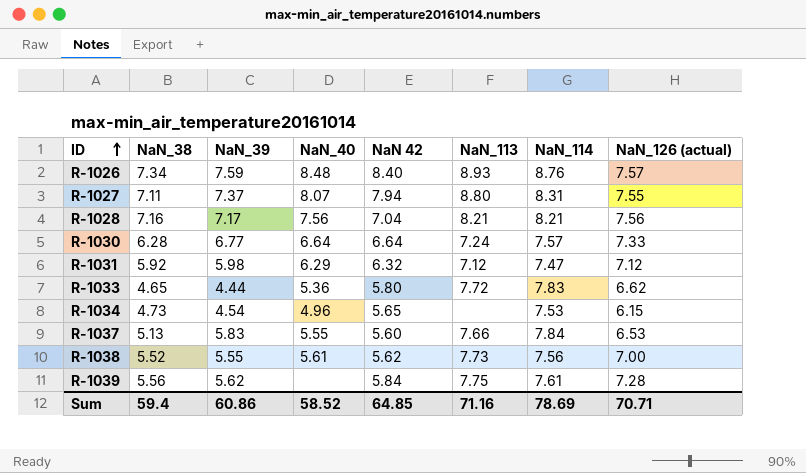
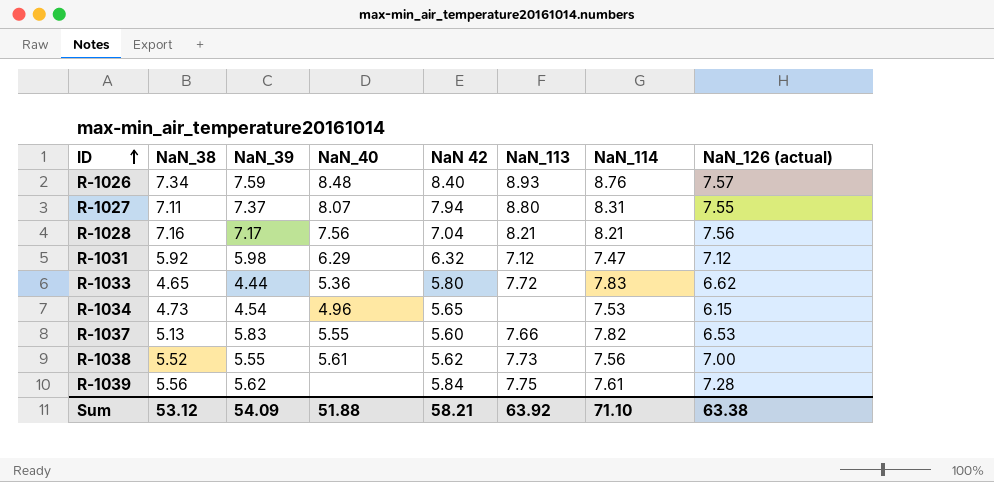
row R-1030: 6.28 | 6.77 | 6.64 | 6.64 | 7.24 | 7.57 | 7.33 -> none
R-1037 | NaN_114: 7.84 -> 7.82
Sum | NaN_38: 59.4 -> 53.12
Sum | NaN_39: 60.86 -> 54.09
Sum | NaN_40: 58.52 -> 51.88
Sum | NaN 42: 64.85 -> 58.21
Sum | NaN_113: 71.16 -> 63.92
Sum | NaN_114: 78.69 -> 71.10
Sum | NaN_126 (actual): 70.71 -> 63.38

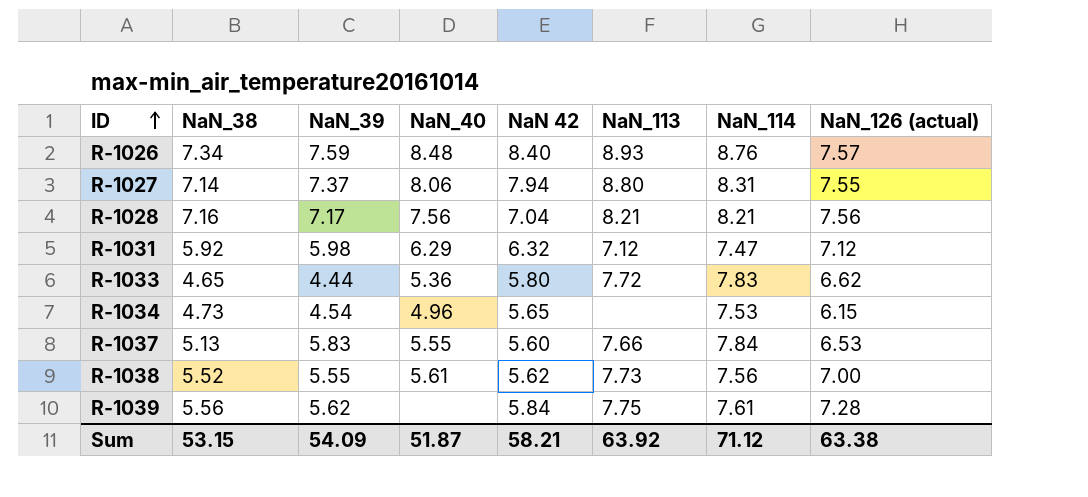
R-1027 | NaN_38: 7.11 -> 7.14
R-1027 | NaN_40: 8.07 -> 8.06
R-1037 | NaN_114: 7.82 -> 7.84
Sum | NaN_38: 53.12 -> 53.15
Sum | NaN_40: 51.88 -> 51.87
Sum | NaN_114: 71.10 -> 71.12

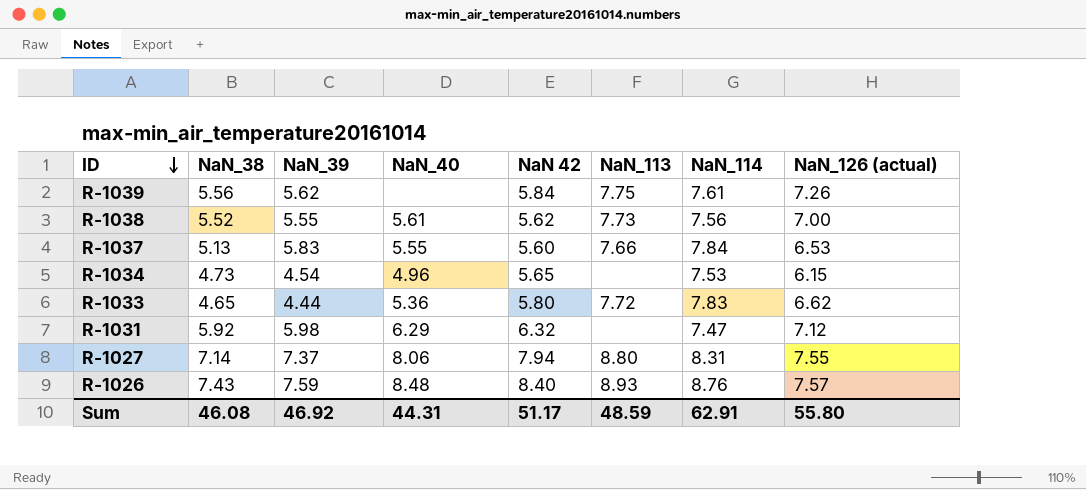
row order: ID ascending -> ID descending
row R-1028: 7.16 | 7.17 | 7.56 | 7.04 | 8.21 | 8.21 | 7.56 -> none
R-1039 | NaN_126 (actual): 7.28 -> 7.26
R-1031 | NaN_113: 7.12 -> none
R-1026 | NaN_38: 7.34 -> 7.43
Sum | NaN_38: 53.15 -> 46.08
Sum | NaN_39: 54.09 -> 46.92
Sum | NaN_40: 51.87 -> 44.31
Sum | NaN 42: 58.21 -> 51.17
Sum | NaN_113: 63.92 -> 48.59
Sum | NaN_114: 71.12 -> 62.91
Sum | NaN_126 (actual): 63.38 -> 55.80

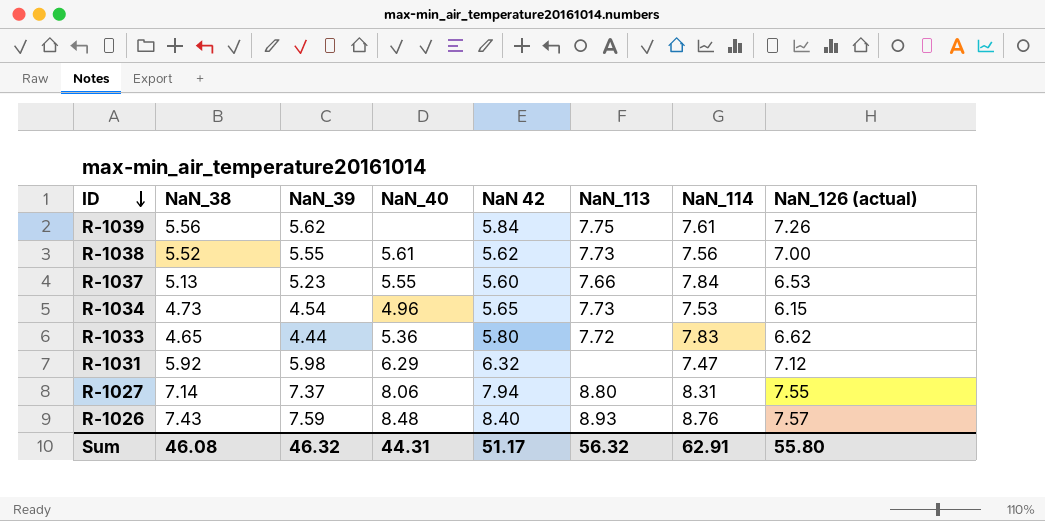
R-1037 | NaN_39: 5.83 -> 5.23
R-1034 | NaN_113: none -> 7.73
Sum | NaN_39: 46.92 -> 46.32
Sum | NaN_113: 48.59 -> 56.32

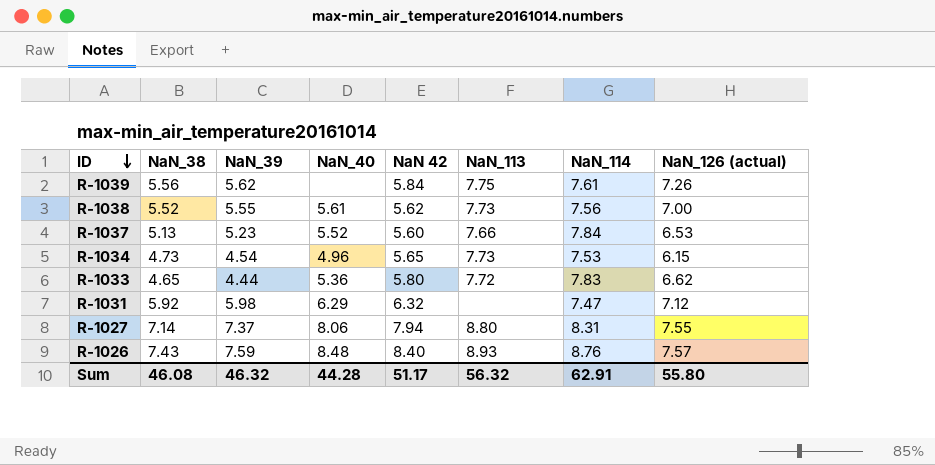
R-1037 | NaN_40: 5.55 -> 5.52
Sum | NaN_40: 44.31 -> 44.28

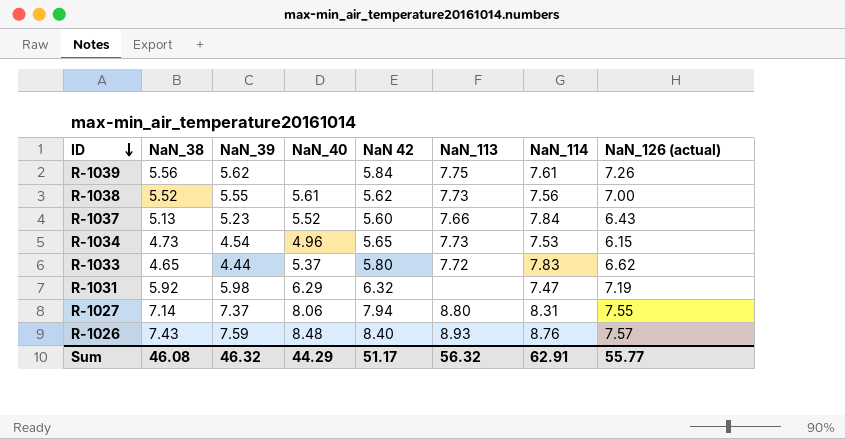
R-1037 | NaN_126 (actual): 6.53 -> 6.43
R-1033 | NaN_40: 5.36 -> 5.37
R-1031 | NaN_126 (actual): 7.12 -> 7.19
Sum | NaN_40: 44.28 -> 44.29
Sum | NaN_126 (actual): 55.80 -> 55.77

